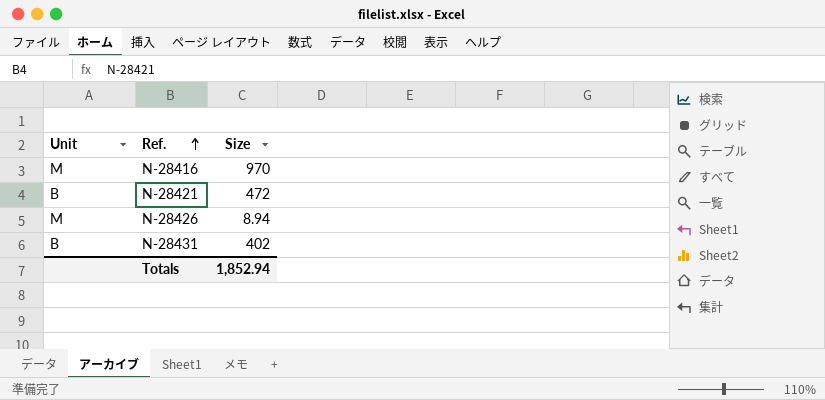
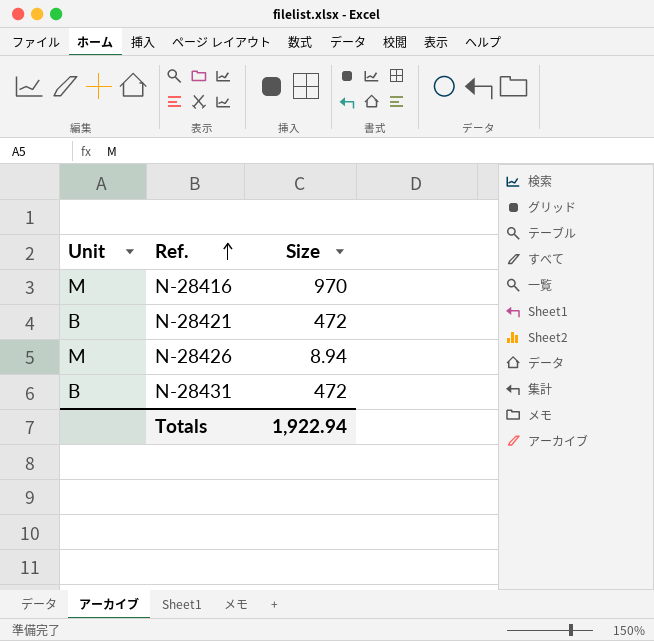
N-28431 | Size: 402 -> 472
Totals | Size: 1,852.94 -> 1,922.94

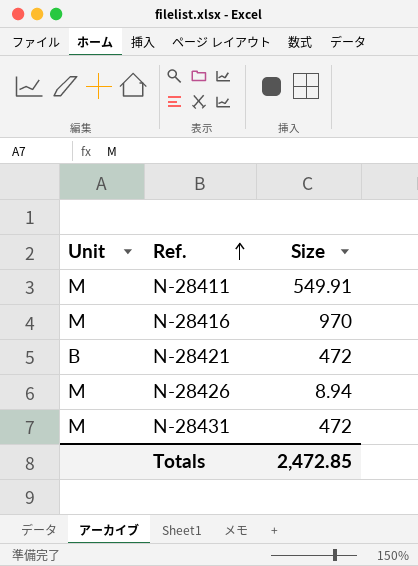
row N-28411: none -> M | 549.91
N-28431 | Unit: B -> M
Totals | Size: 1,922.94 -> 2,472.85

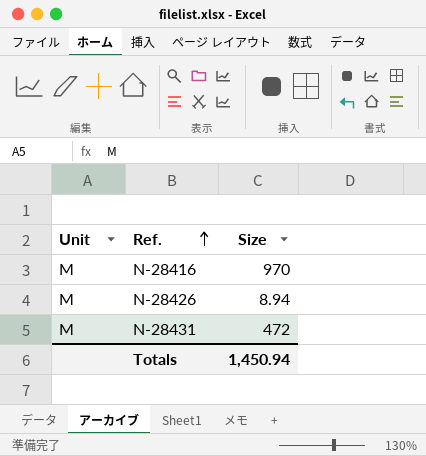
row N-28411: M | 549.91 -> none
row N-28421: B | 472 -> none
Totals | Size: 2,472.85 -> 1,450.94

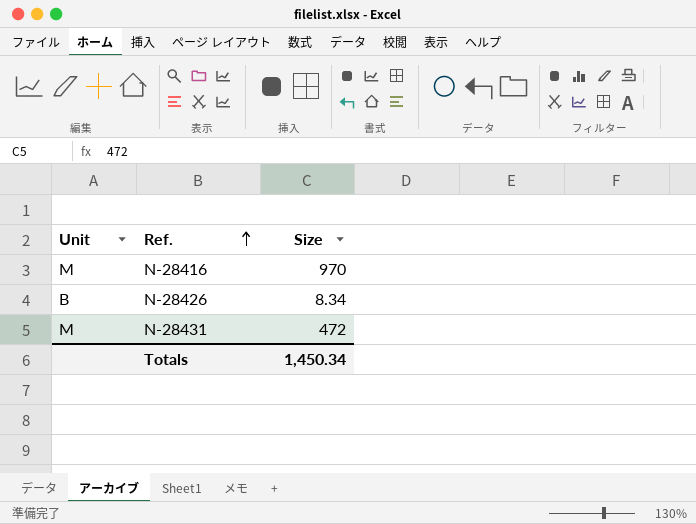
N-28426 | Unit: M -> B
N-28426 | Size: 8.94 -> 8.34
Totals | Size: 1,450.94 -> 1,450.34

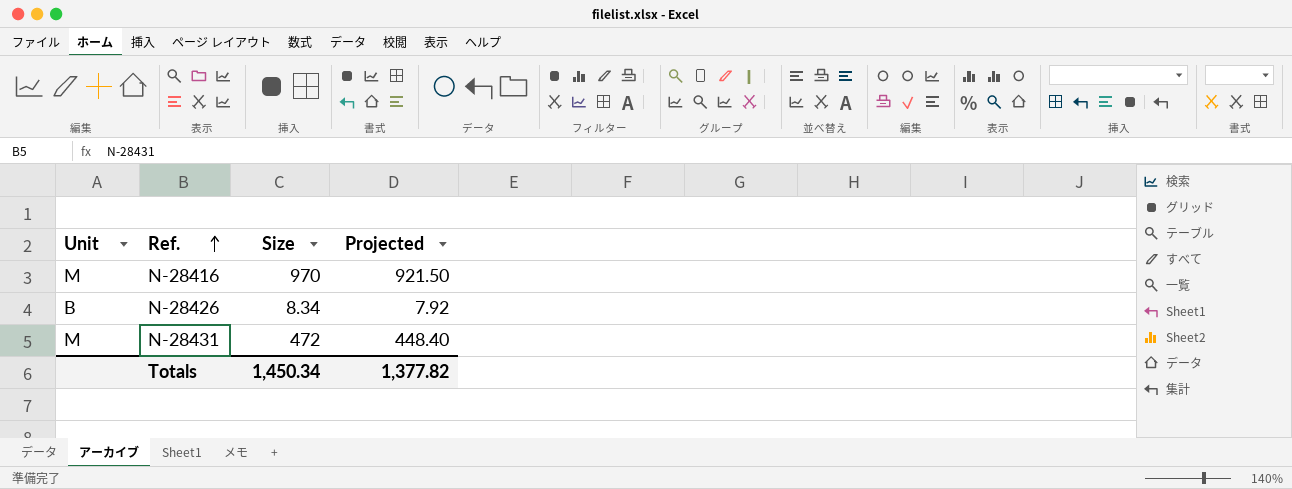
column Projected | formula: none -> [Size] * 0.95

